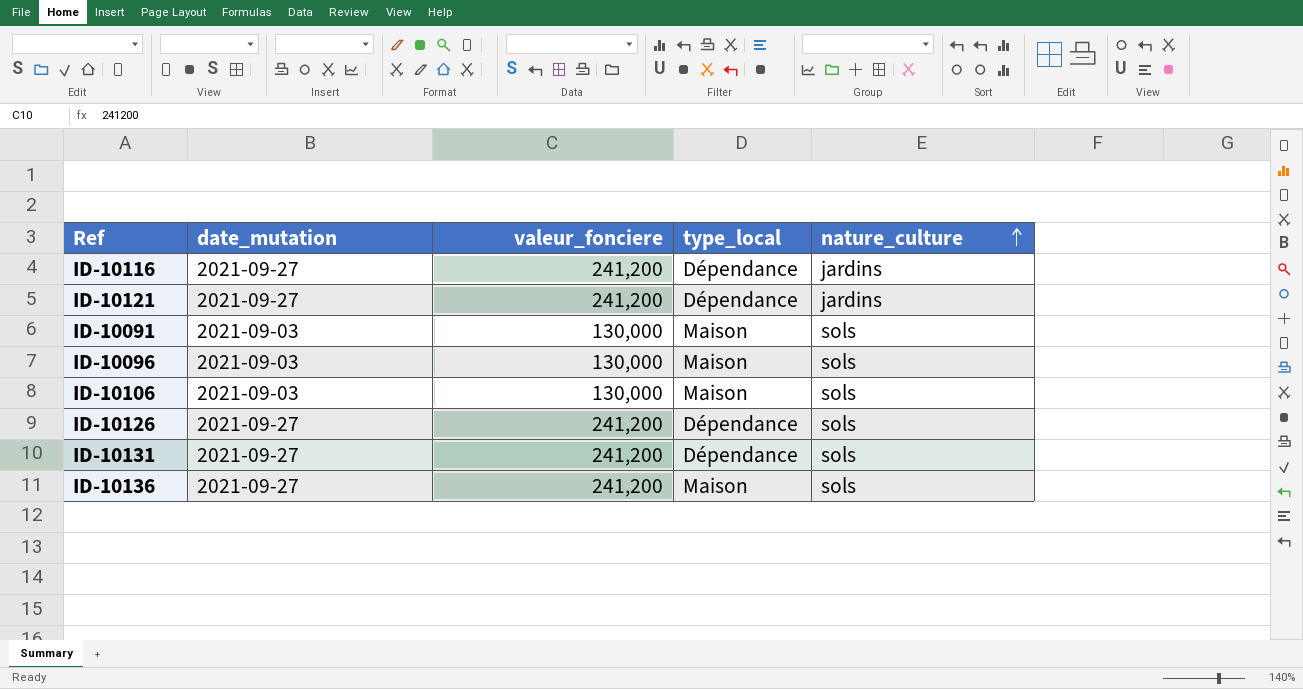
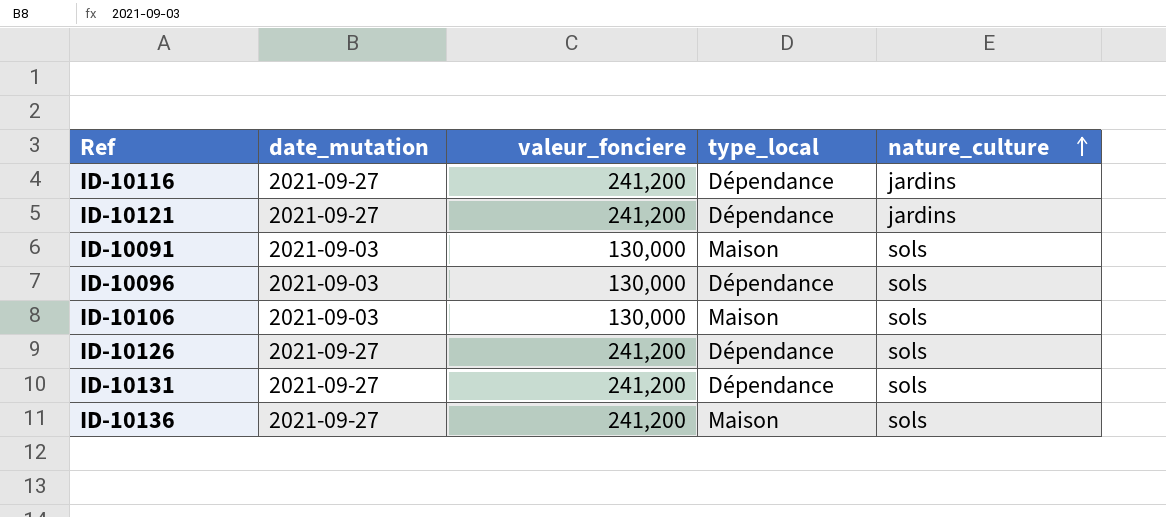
ID-10096 | type_local: Maison -> Dépendance

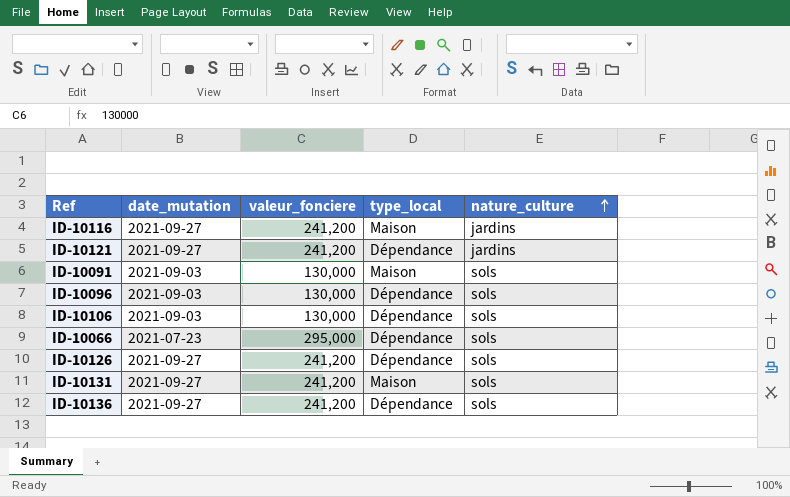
ID-10116 | type_local: Dépendance -> Maison
ID-10106 | type_local: Maison -> Dépendance
row ID-10066: none -> 2021-07-23 | 295,000 | Dépendance | sols
ID-10131 | type_local: Dépendance -> Maison
ID-10136 | type_local: Maison -> Dépendance

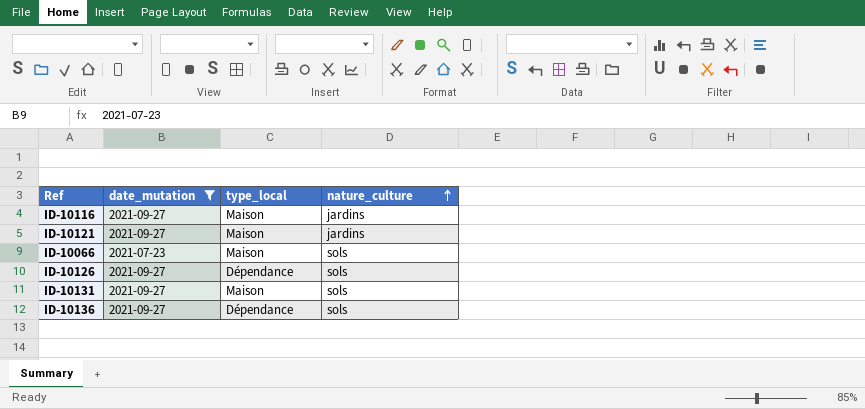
filter: none -> date_mutation != 2021-09-03
column valeur_fonciere | position: 3 -> none
ID-10121 | type_local: Dépendance -> Maison
ID-10066 | type_local: Dépendance -> Maison

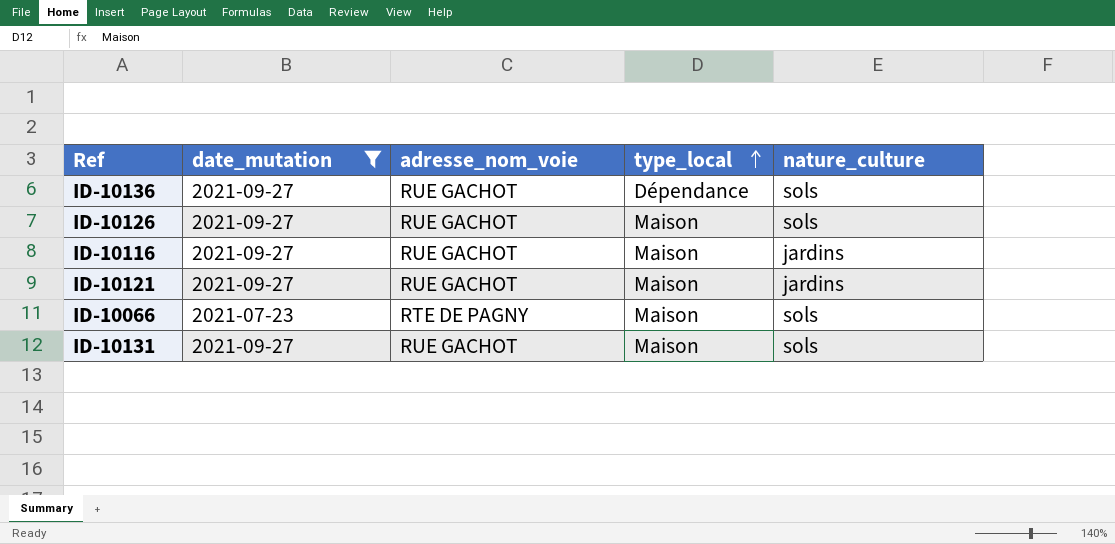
row order: nature_culture ascending -> type_local ascending
column adresse_nom_voie | position: none -> 3
ID-10126 | type_local: Dépendance -> Maison

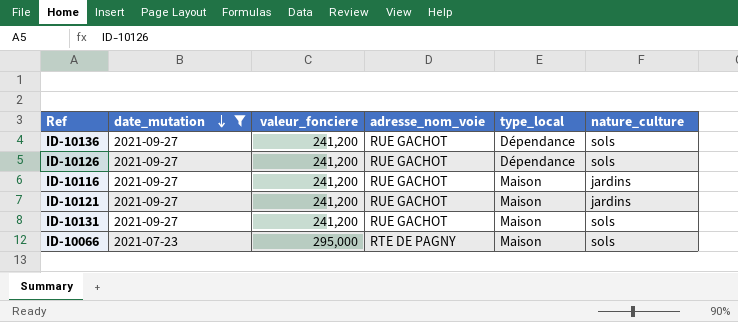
row order: type_local ascending -> date_mutation descending
column valeur_fonciere | position: none -> 3
ID-10126 | type_local: Maison -> Dépendance

